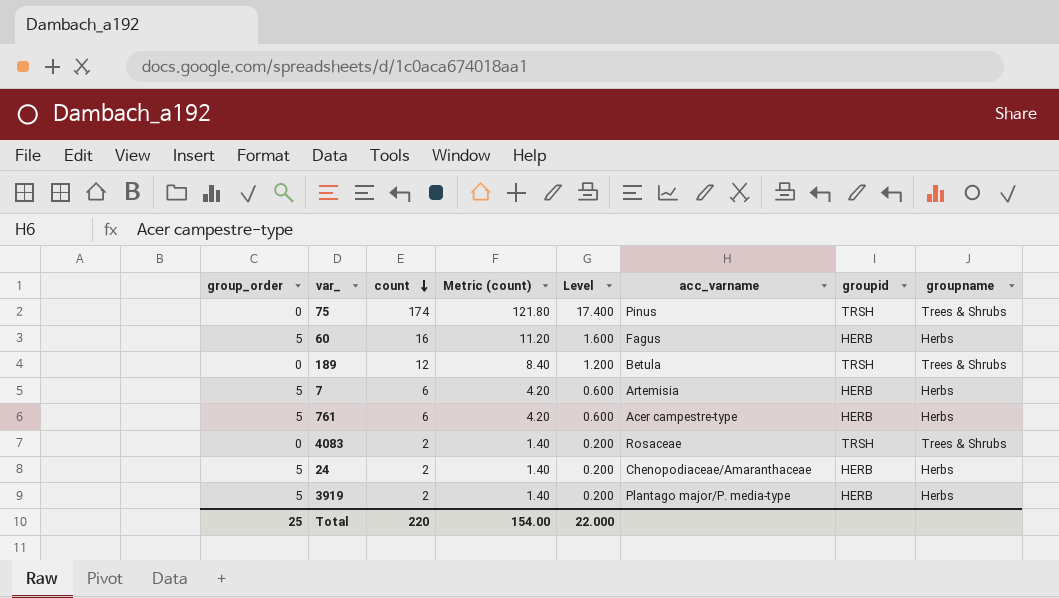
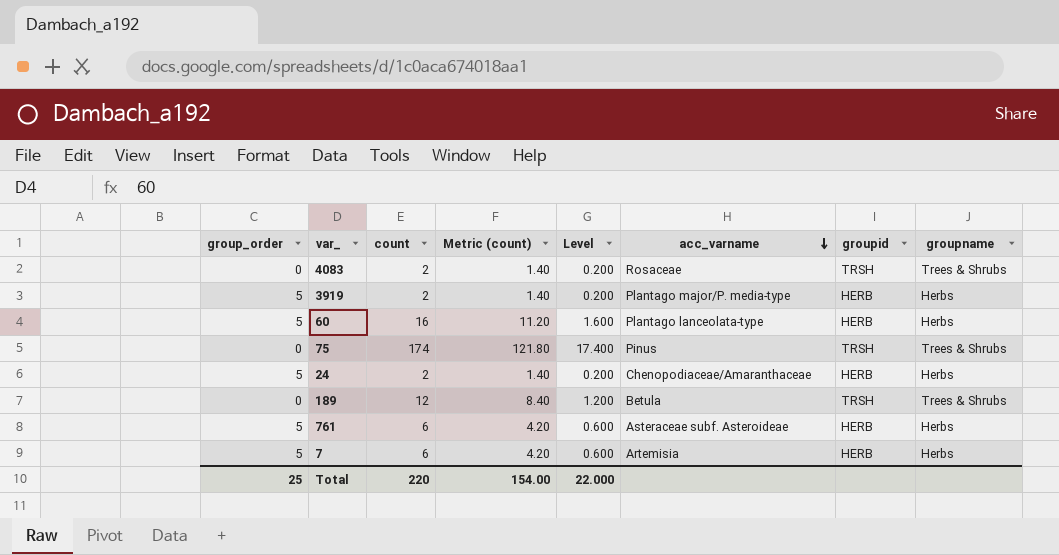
row order: count descending -> acc_varname descending
60 | acc_varname: Fagus -> Plantago lanceolata-type
761 | acc_varname: Acer campestre-type -> Asteraceae subf. Asteroideae

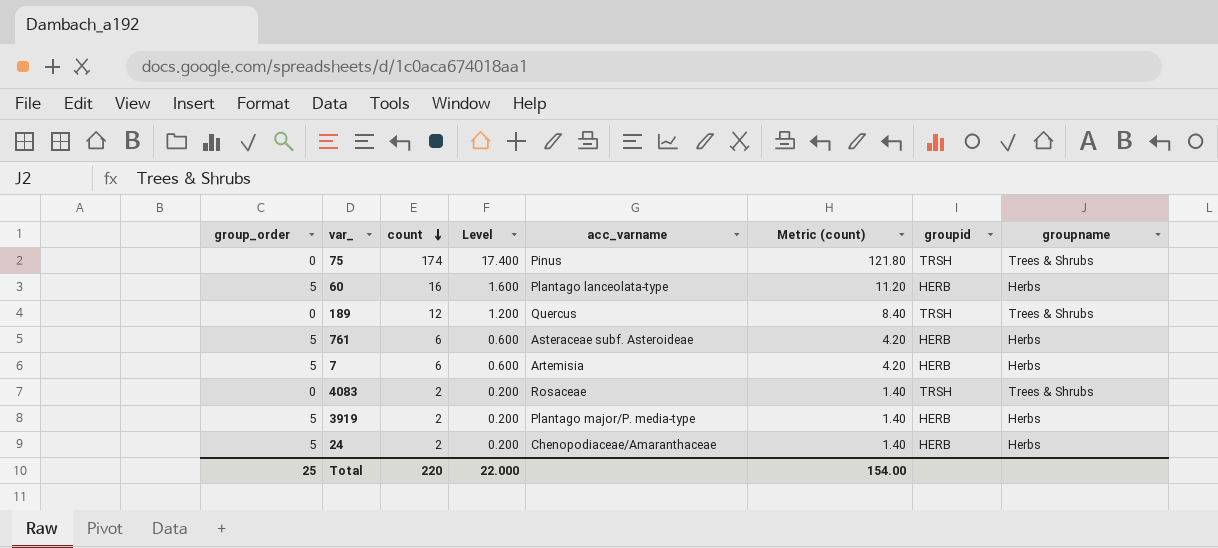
row order: acc_varname descending -> count descending
column Metric (count) | position: 4 -> 6
189 | acc_varname: Betula -> Quercus

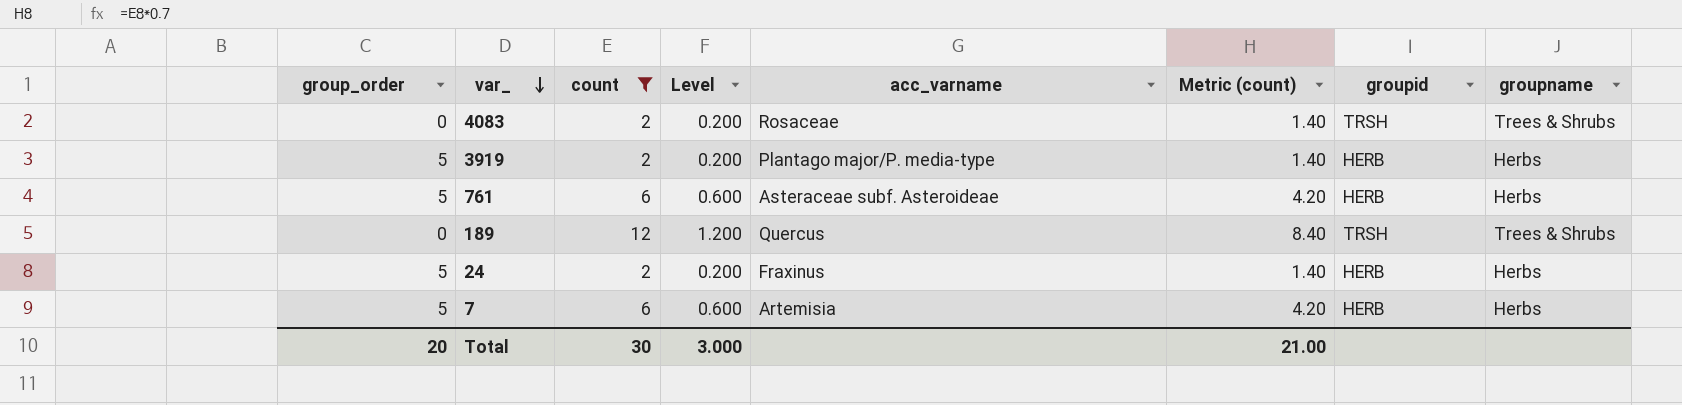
filter: none -> count <= 12
row order: count descending -> var_ descending
24 | acc_varname: Chenopodiaceae/Amaranthaceae -> Fraxinus
Total | group_order: 25 -> 20
Total | count: 220 -> 30
Total | Level: 22.000 -> 3.000
Total | Metric (count): 154.00 -> 21.00

